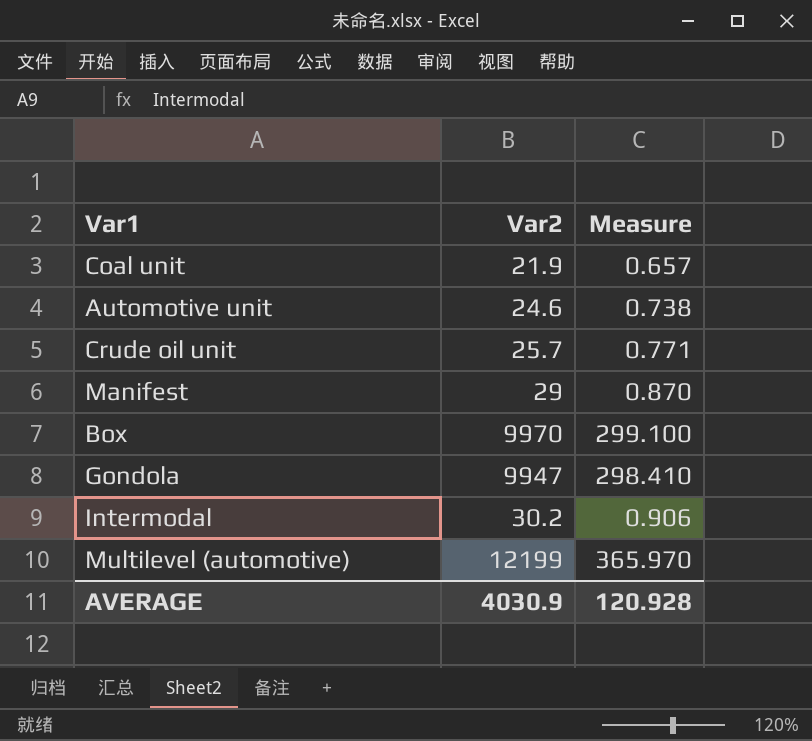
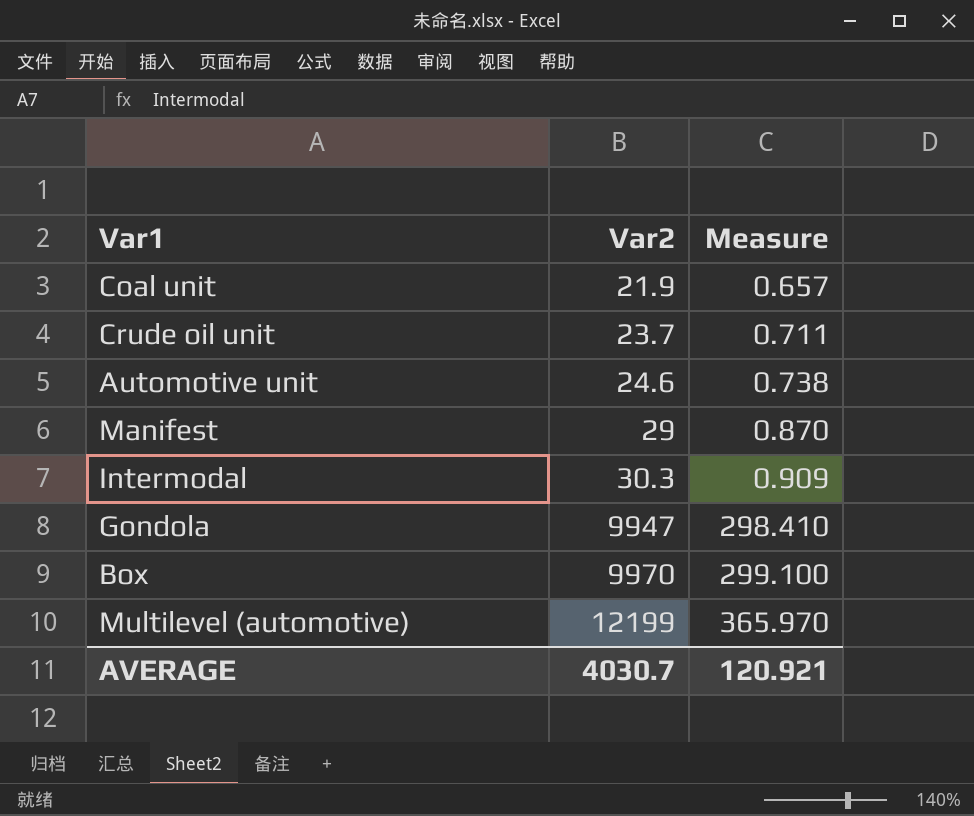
row order: none -> Var2 ascending
Crude oil unit | Var2: 25.7 -> 23.7
Crude oil unit | Measure: 0.771 -> 0.711
Intermodal | Var2: 30.2 -> 30.3
Intermodal | Measure: 0.906 -> 0.909
AVERAGE | Var2: 4030.9 -> 4030.7
AVERAGE | Measure: 120.928 -> 120.921

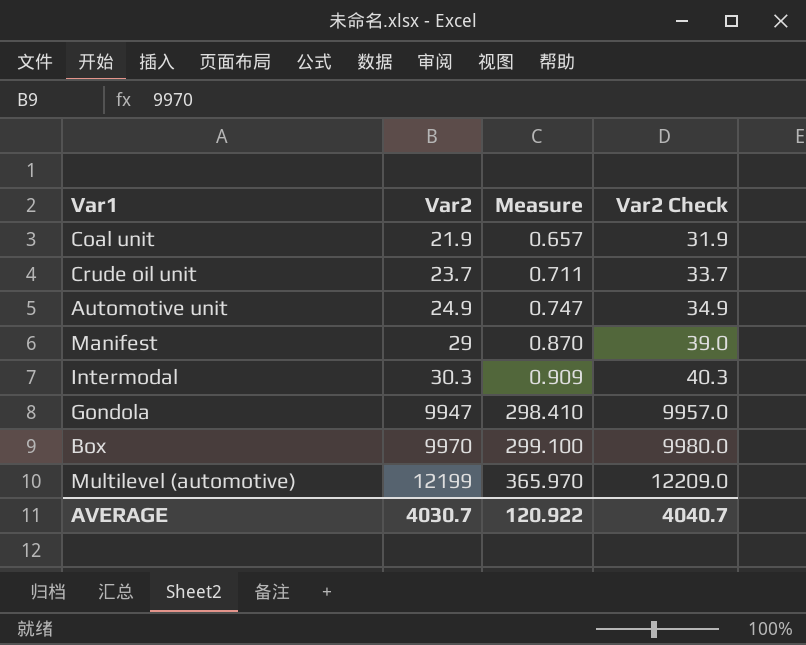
column Var2 Check | formula: none -> [Var2] + 10
Automotive unit | Var2: 24.6 -> 24.9
Automotive unit | Measure: 0.738 -> 0.747
AVERAGE | Measure: 120.921 -> 120.922

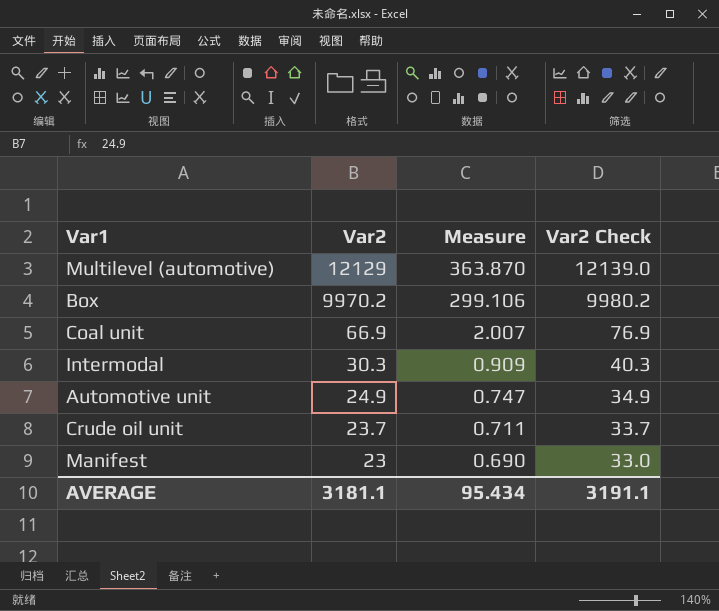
row order: Var2 ascending -> Var2 descending
row Gondola: 9947 | 298.410 | 9957.0 -> none
Multilevel (automotive) | Var2: 12199 -> 12129
Multilevel (automotive) | Measure: 365.970 -> 363.870
Multilevel (automotive) | Var2 Check: 12209.0 -> 12139.0
Box | Var2: 9970 -> 9970.2
Box | Measure: 299.100 -> 299.106
Box | Var2 Check: 9980.0 -> 9980.2
Coal unit | Var2: 21.9 -> 66.9
Coal unit | Measure: 0.657 -> 2.007
Coal unit | Var2 Check: 31.9 -> 76.9
Manifest | Var2: 29 -> 23
Manifest | Measure: 0.870 -> 0.690
Manifest | Var2 Check: 39.0 -> 33.0
AVERAGE | Var2: 4030.7 -> 3181.1
AVERAGE | Measure: 120.922 -> 95.434
AVERAGE | Var2 Check: 4040.7 -> 3191.1

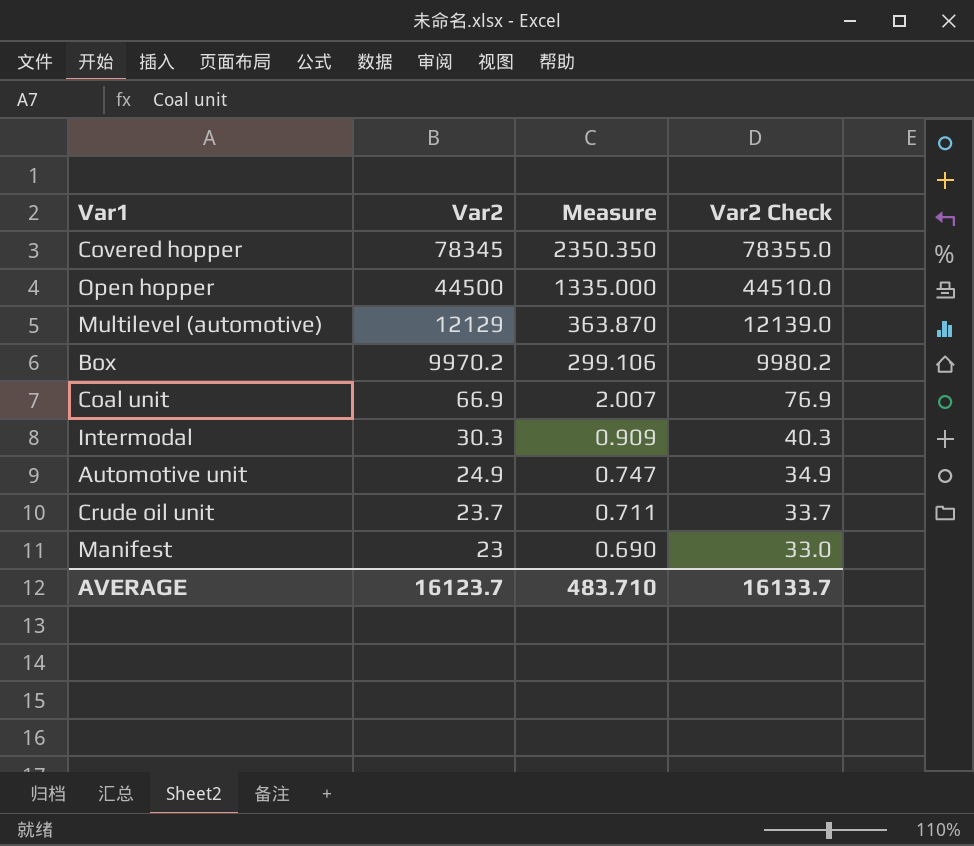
row Covered hopper: none -> 78345 | 2350.350 | 78355.0
row Open hopper: none -> 44500 | 1335.000 | 44510.0
AVERAGE | Var2: 3181.1 -> 16123.7
AVERAGE | Measure: 95.434 -> 483.710
AVERAGE | Var2 Check: 3191.1 -> 16133.7

